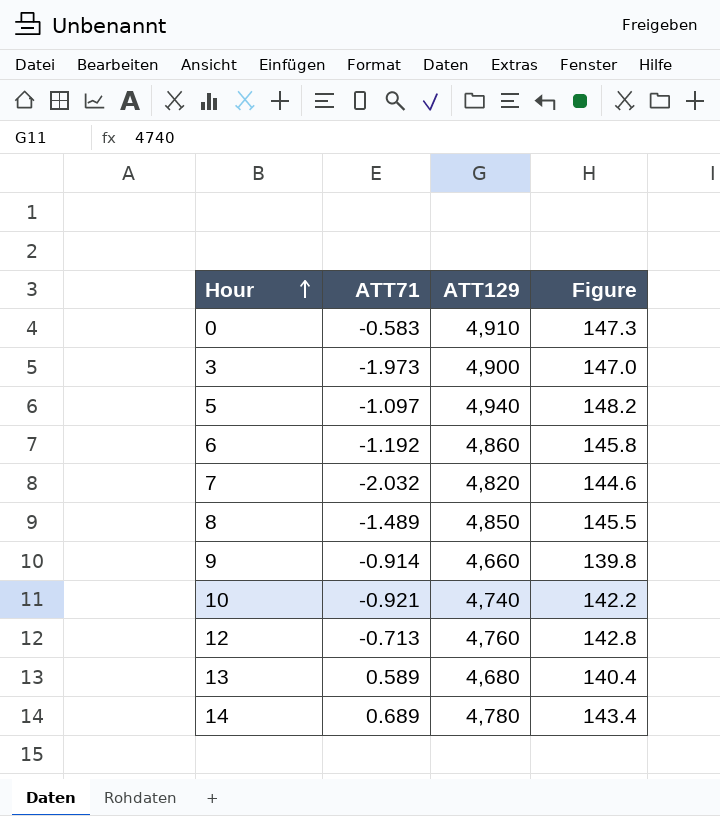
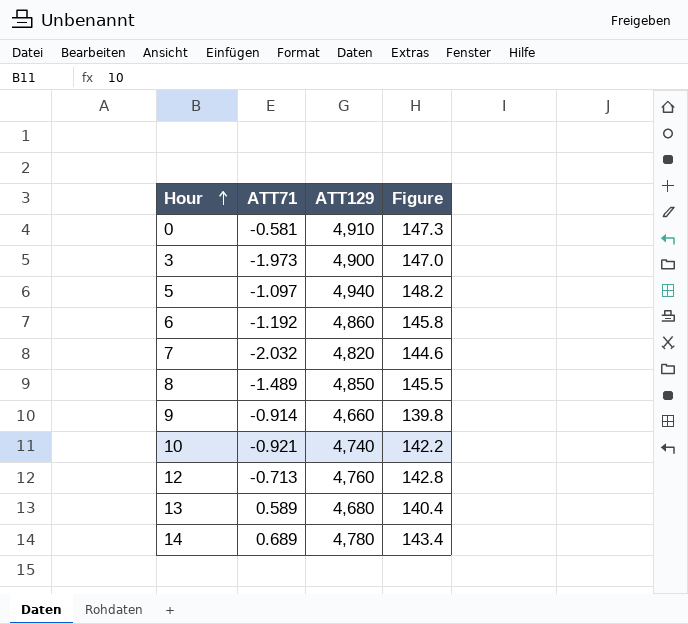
0 | ATT71: -0.583 -> -0.581

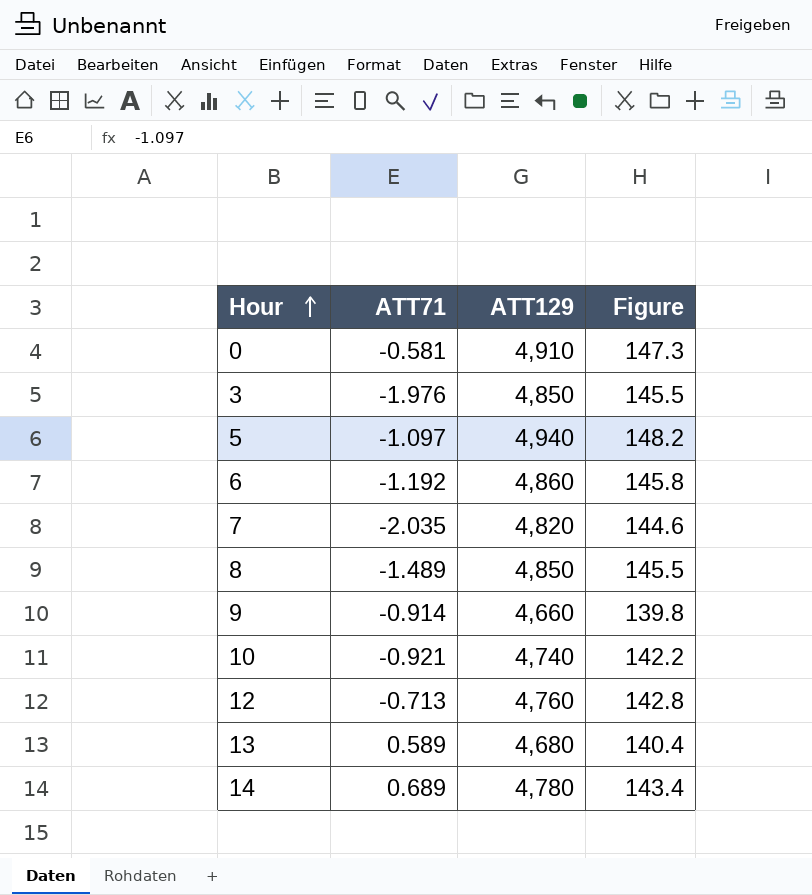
3 | ATT71: -1.973 -> -1.976
3 | ATT129: 4,900 -> 4,850
3 | Figure: 147.0 -> 145.5
7 | ATT71: -2.032 -> -2.035

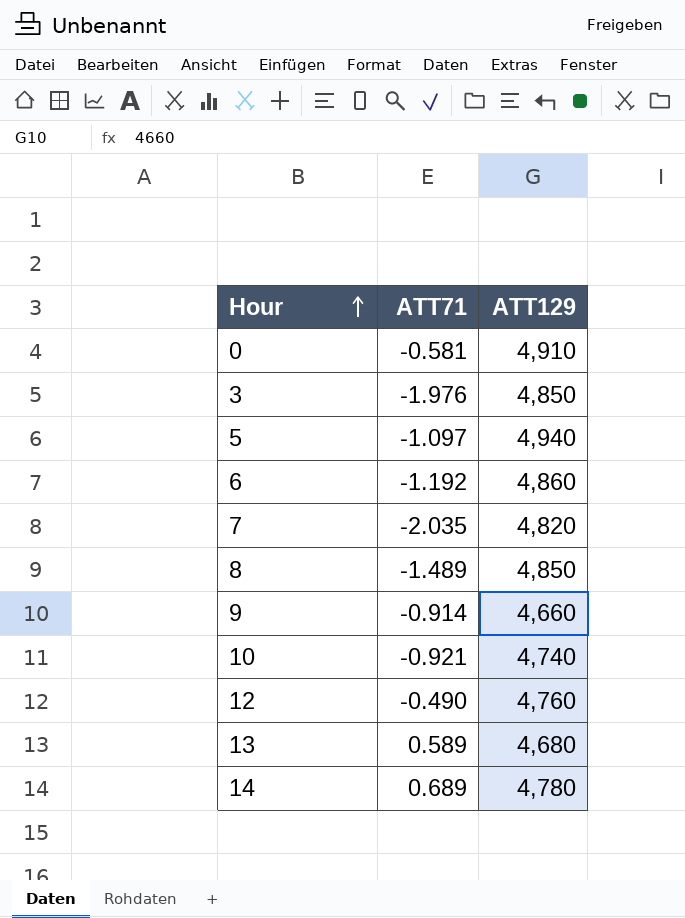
column Figure | formula: [ATT129] * 0.03 -> none
12 | ATT71: -0.713 -> -0.490

